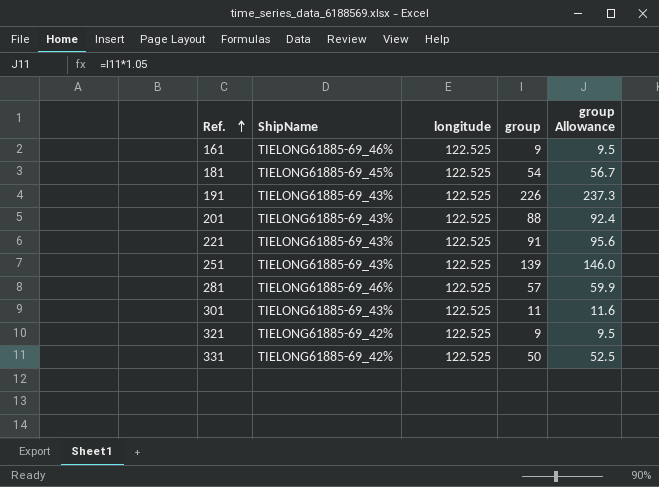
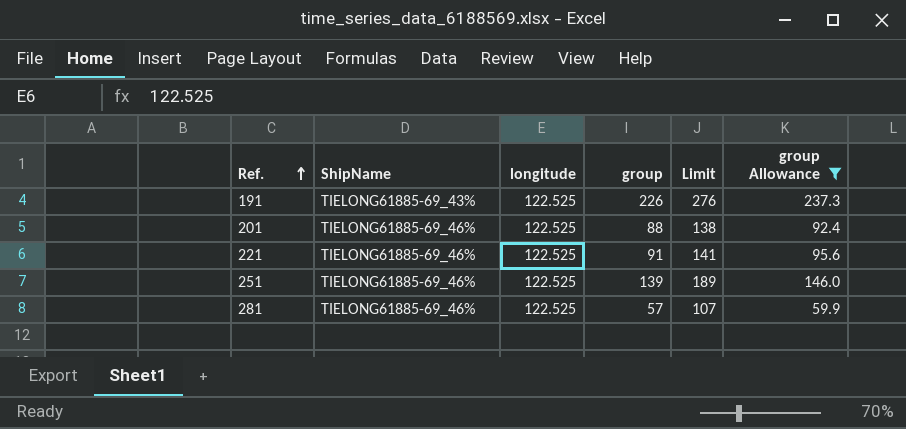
filter: none -> group Allowance >= 59.9
column Limit | formula: none -> [group] + 50
201 | ShipName: TIELONG61885-69_43% -> TIELONG61885-69_46%
221 | ShipName: TIELONG61885-69_43% -> TIELONG61885-69_46%
251 | ShipName: TIELONG61885-69_43% -> TIELONG61885-69_46%

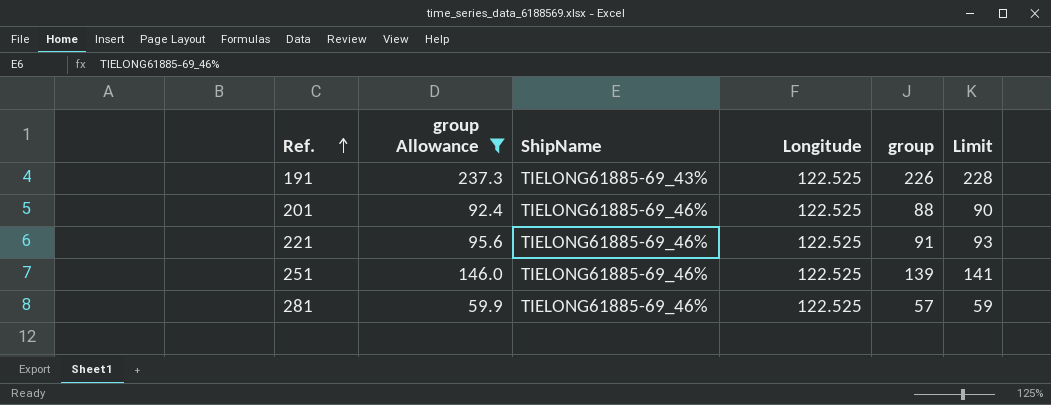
column group Allowance | position: 6 -> 2
column name: longitude -> Longitude
column Limit | formula: [group] + 50 -> [group] + 2

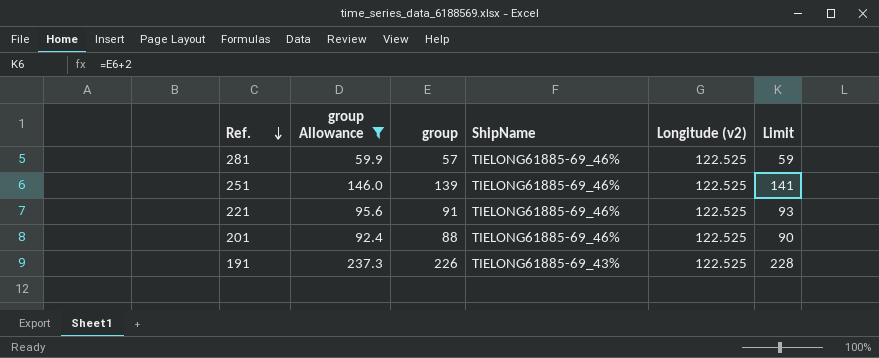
row order: Ref. ascending -> Ref. descending
column group | position: 5 -> 3
column name: Longitude -> Longitude (v2)

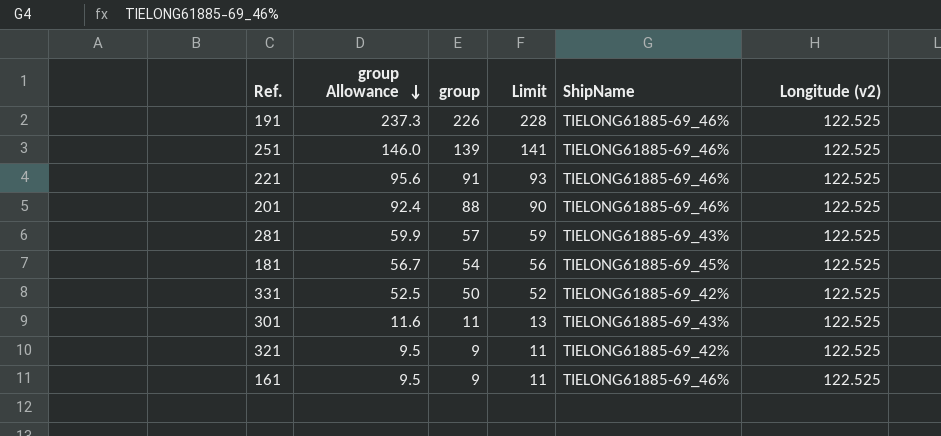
filter: group Allowance >= 59.9 -> none
row order: Ref. descending -> group Allowance descending
column Limit | position: 6 -> 4
191 | ShipName: TIELONG61885-69_43% -> TIELONG61885-69_46%
281 | ShipName: TIELONG61885-69_46% -> TIELONG61885-69_43%

